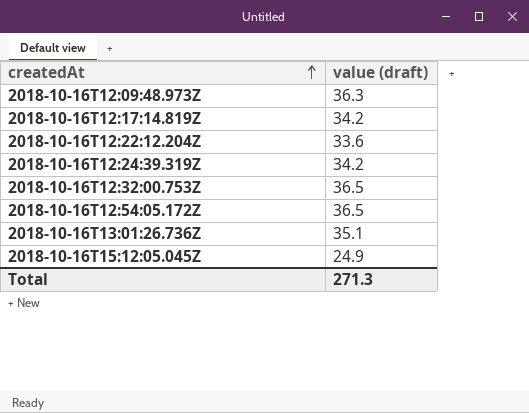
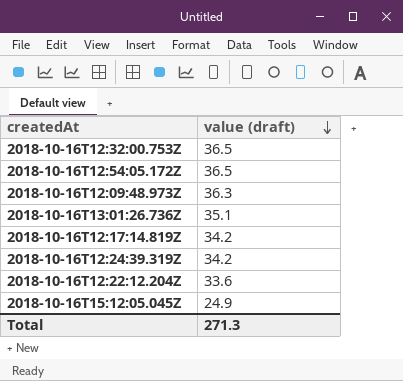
row order: createdAt ascending -> value (draft) descending

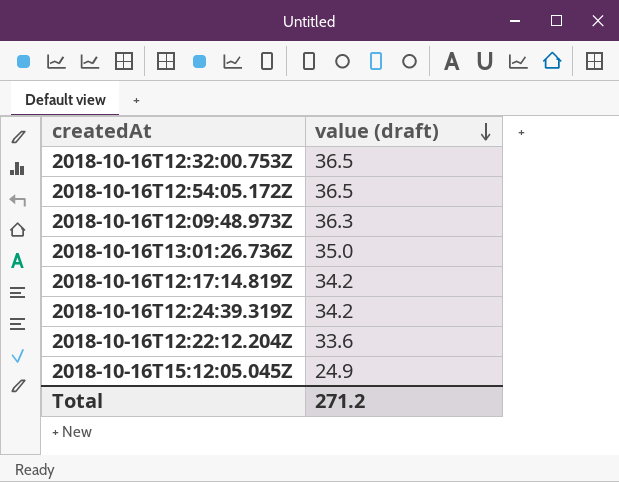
2018-10-16T13:01:26.736Z | value (draft): 35.1 -> 35.0
Total | value (draft): 271.3 -> 271.2

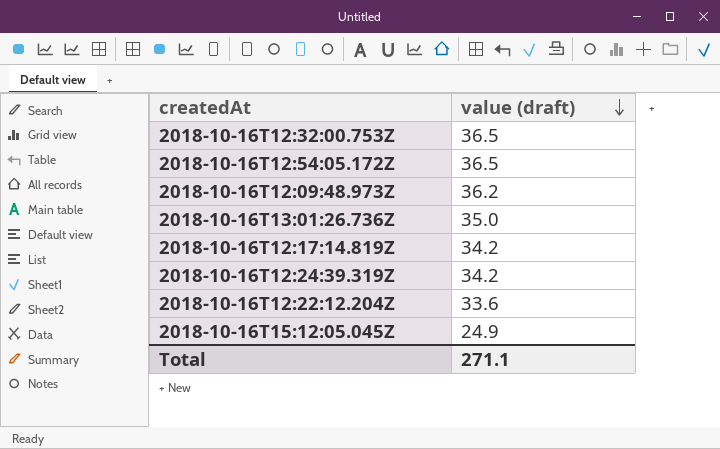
2018-10-16T12:09:48.973Z | value (draft): 36.3 -> 36.2
Total | value (draft): 271.2 -> 271.1

